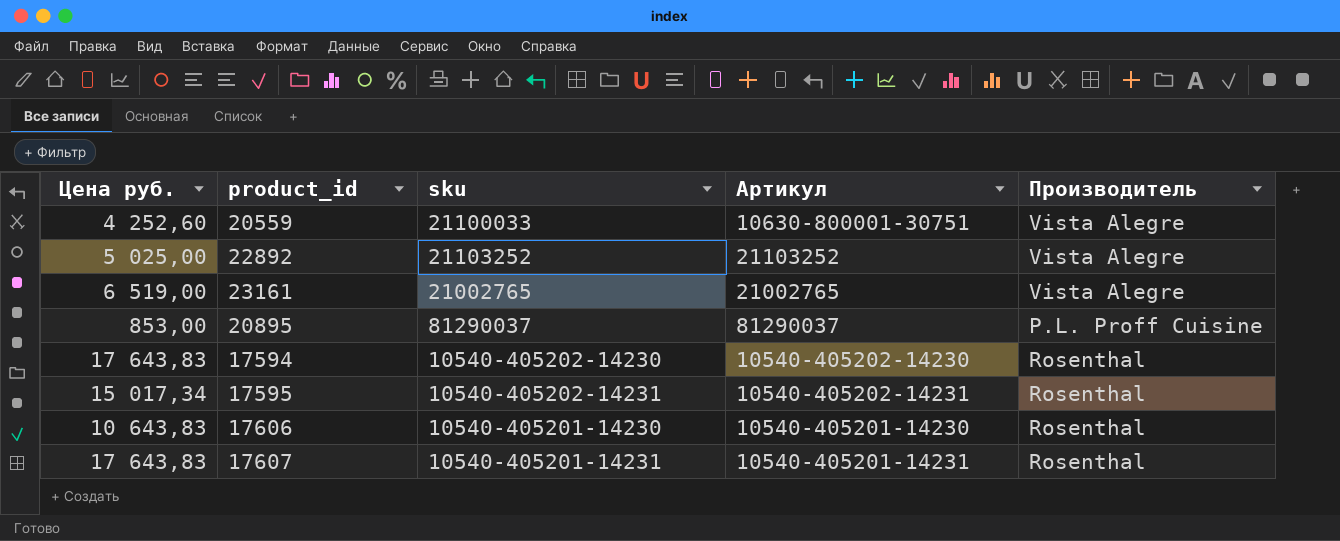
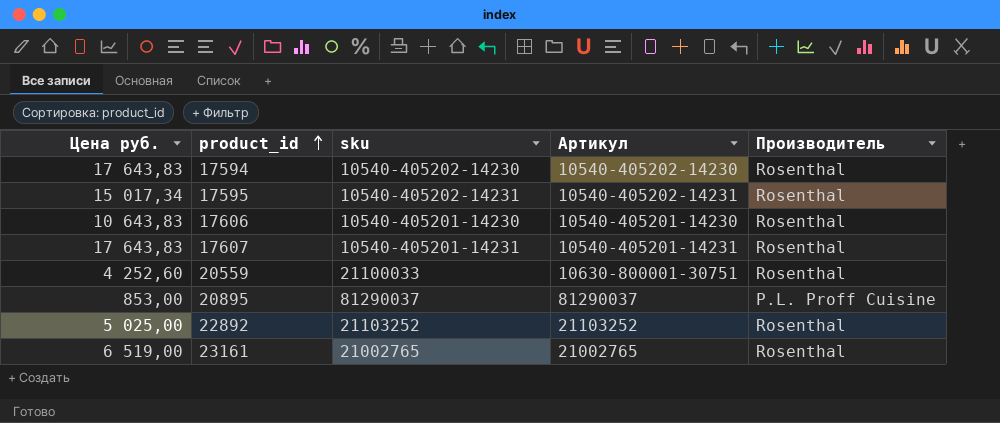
row order: none -> product_id ascending
20559 | Производитель: Vista Alegre -> Rosenthal
22892 | Производитель: Vista Alegre -> Rosenthal
23161 | Производитель: Vista Alegre -> Rosenthal

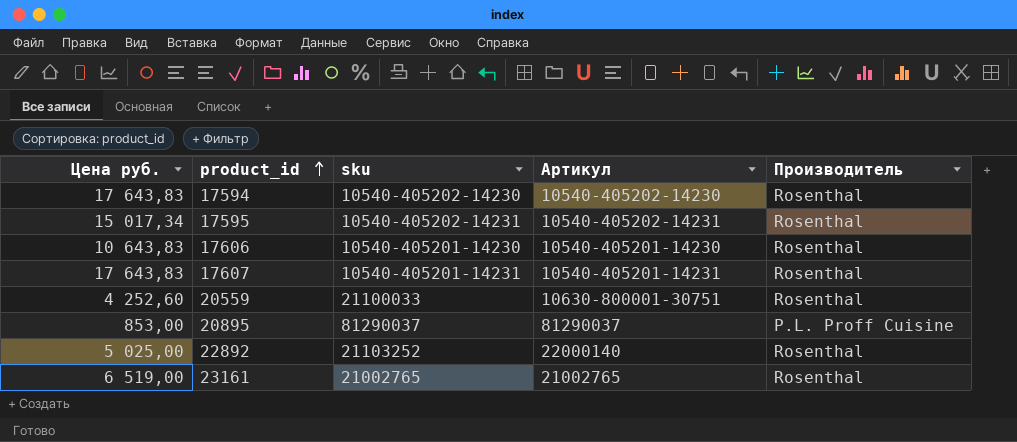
22892 | Артикул: 21103252 -> 22000140

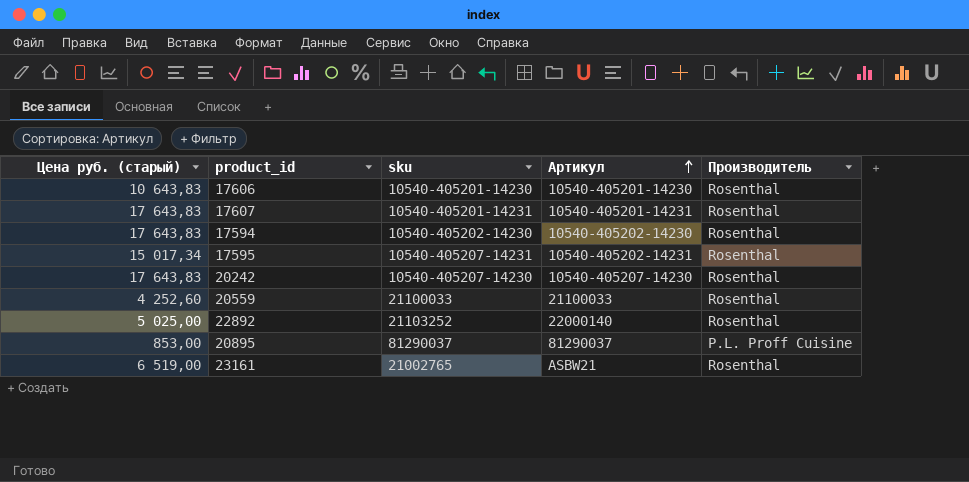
row order: product_id ascending -> Артикул ascending
column name: Цена руб. -> Цена руб. (старый)
17595 | sku: 10540-405202-14231 -> 10540-405207-14231
row 20242: none -> 17 643,83 | 10540-405207-14230 | 10540-405207-14230 | Rosenthal
20559 | Артикул: 10630-800001-30751 -> 21100033
23161 | Артикул: 21002765 -> ASBW21

